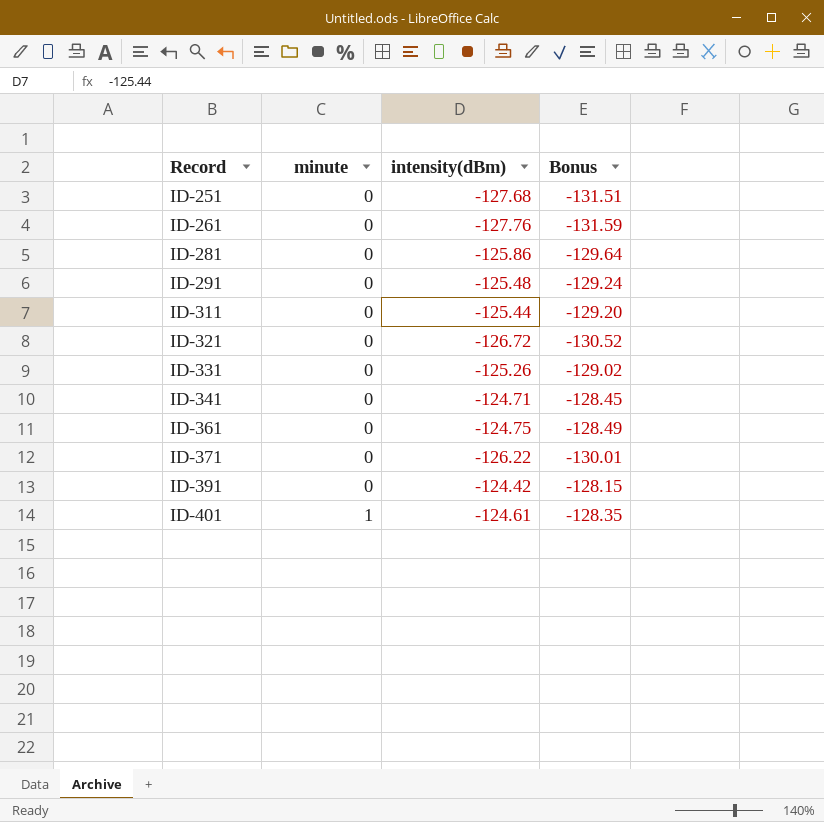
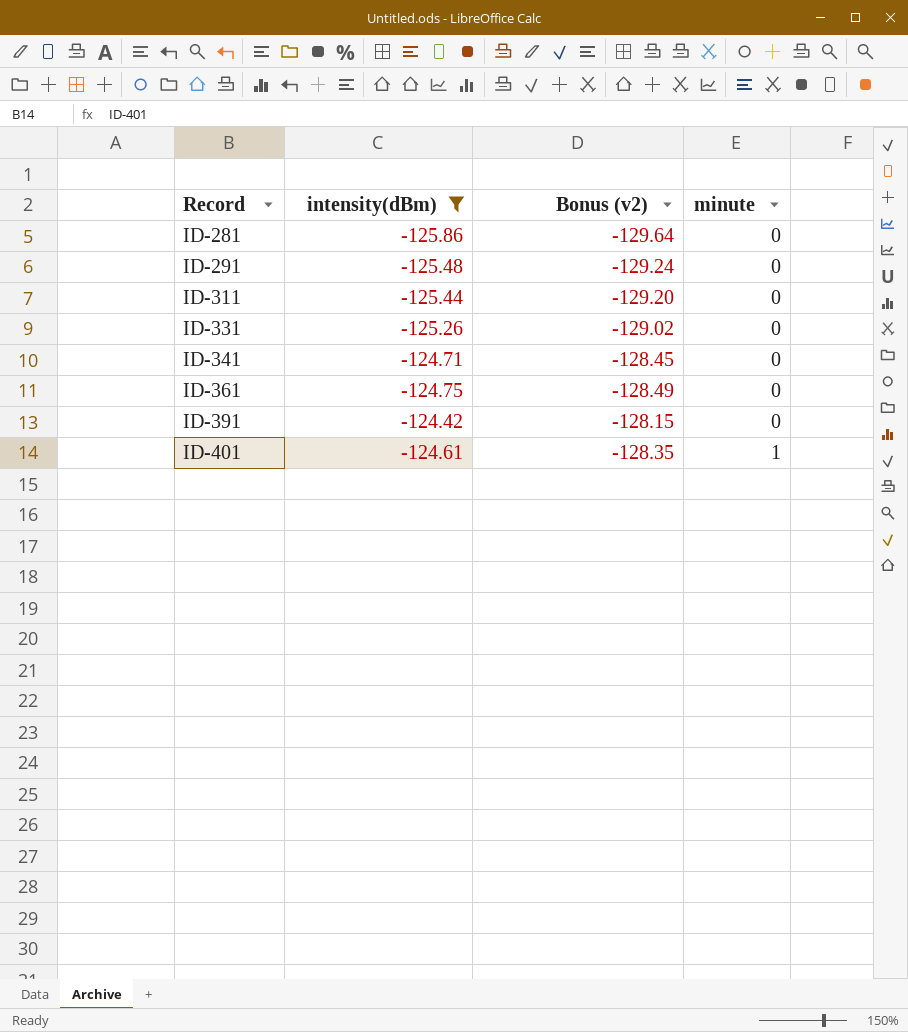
filter: none -> intensity(dBm) >= -125.86
column name: Bonus -> Bonus (v2)
column minute | position: 2 -> 4

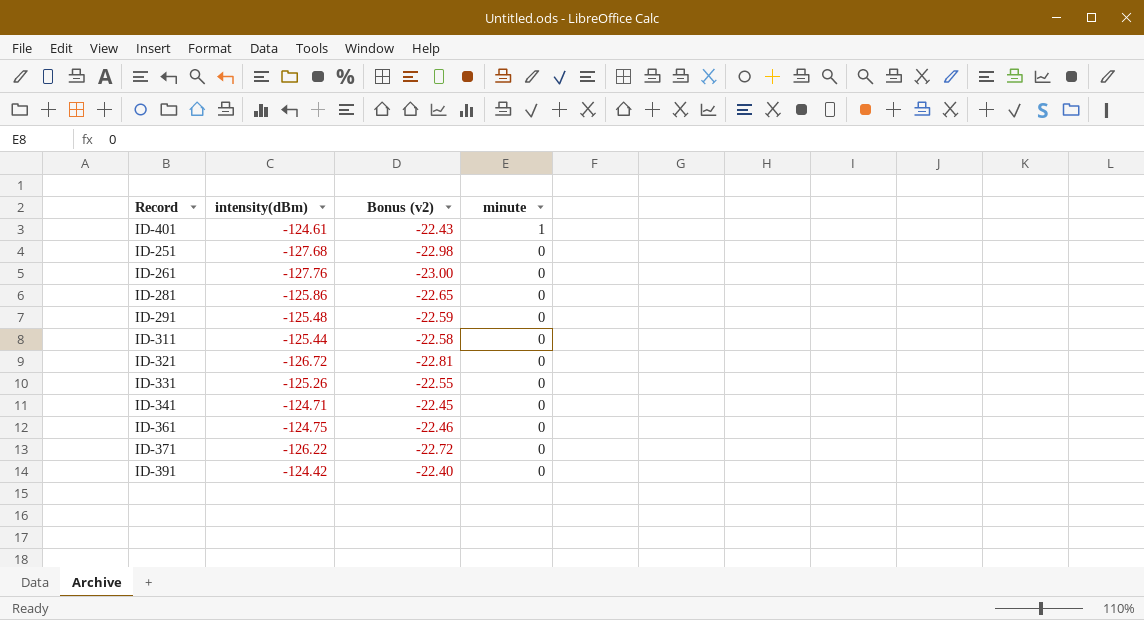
filter: intensity(dBm) >= -125.86 -> none
row order: Record ascending -> minute descending
column Bonus (v2) | formula: [intensity(dBm)] * 1.03 -> [intensity(dBm)] * 0.18

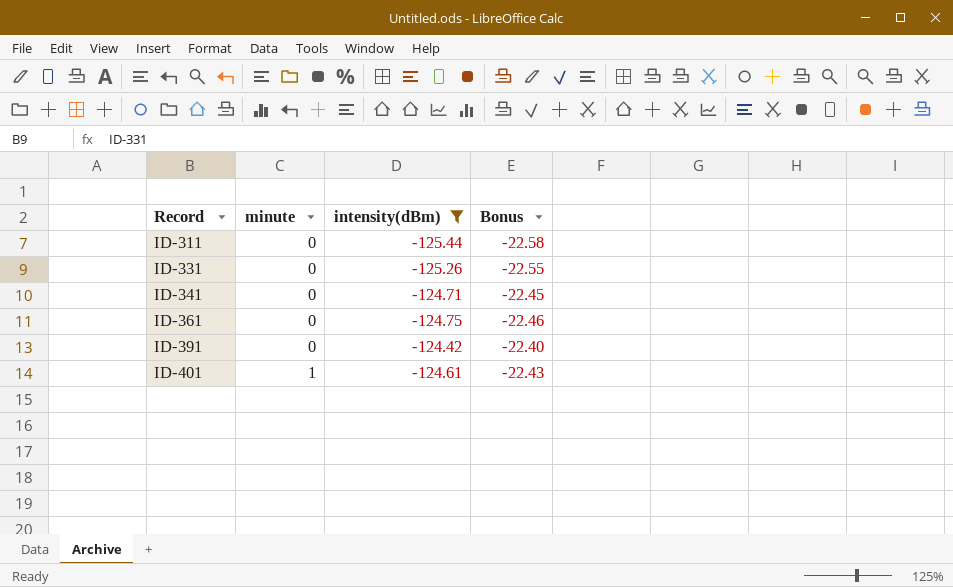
filter: none -> intensity(dBm) >= -125.44
row order: minute descending -> Record ascending
column minute | position: 4 -> 2
column name: Bonus (v2) -> Bonus

